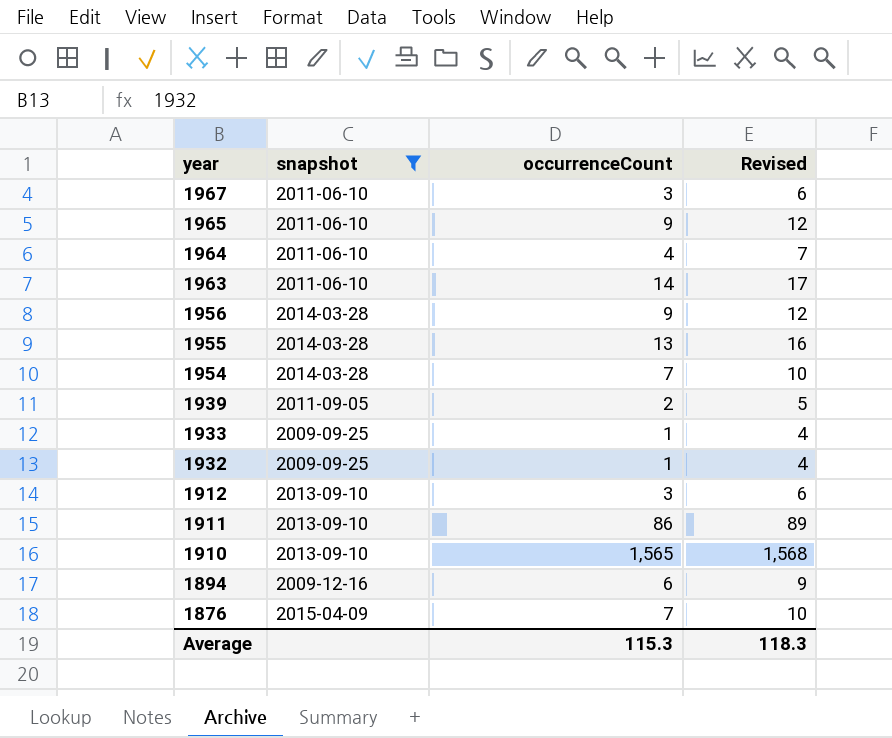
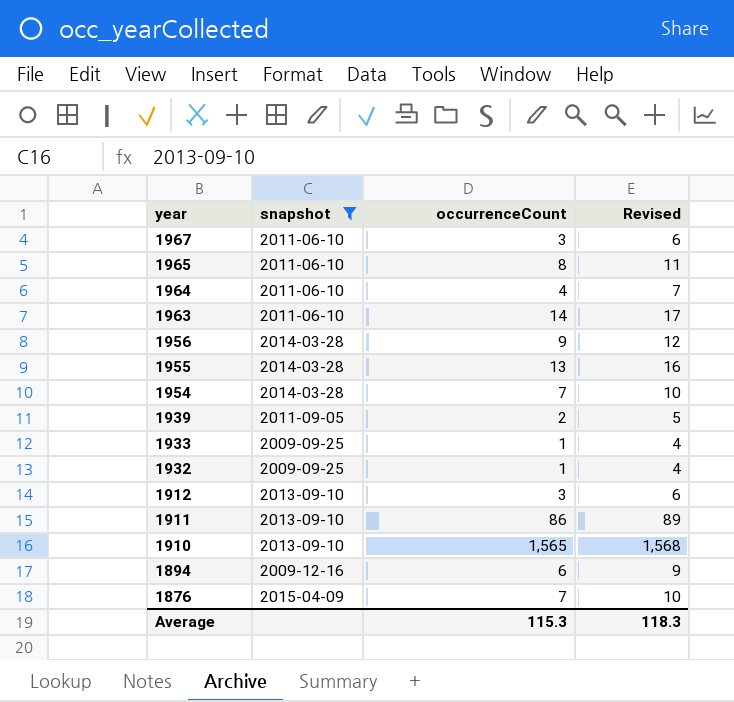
1965 | occurrenceCount: 9 -> 8
1965 | Revised: 12 -> 11

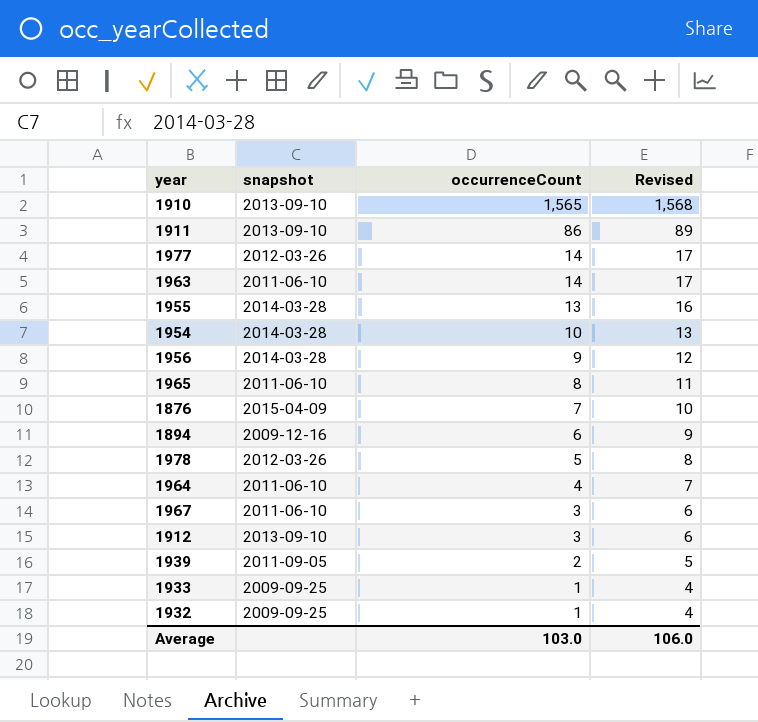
filter: snapshot != 2012-03-26 -> none
row order: year descending -> occurrenceCount descending
1954 | occurrenceCount: 7 -> 10
1954 | Revised: 10 -> 13
Average | occurrenceCount: 115.3 -> 103.0
Average | Revised: 118.3 -> 106.0

